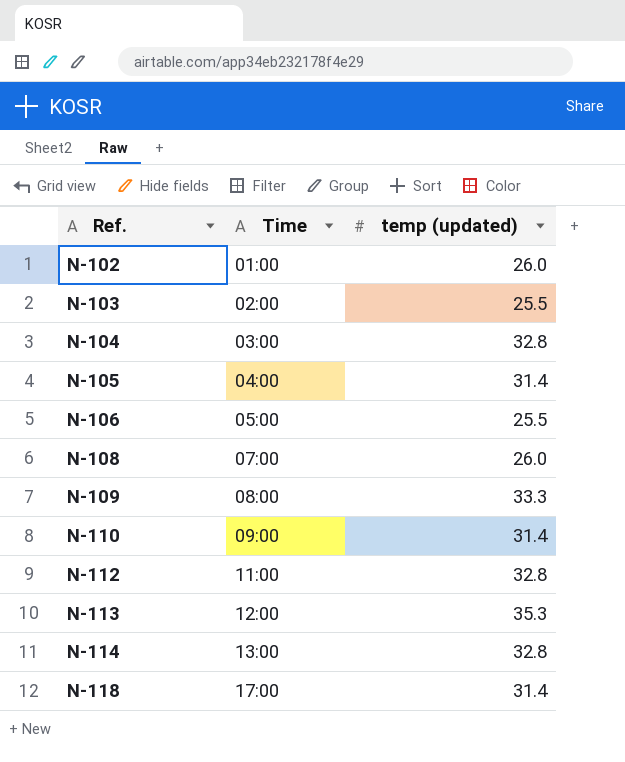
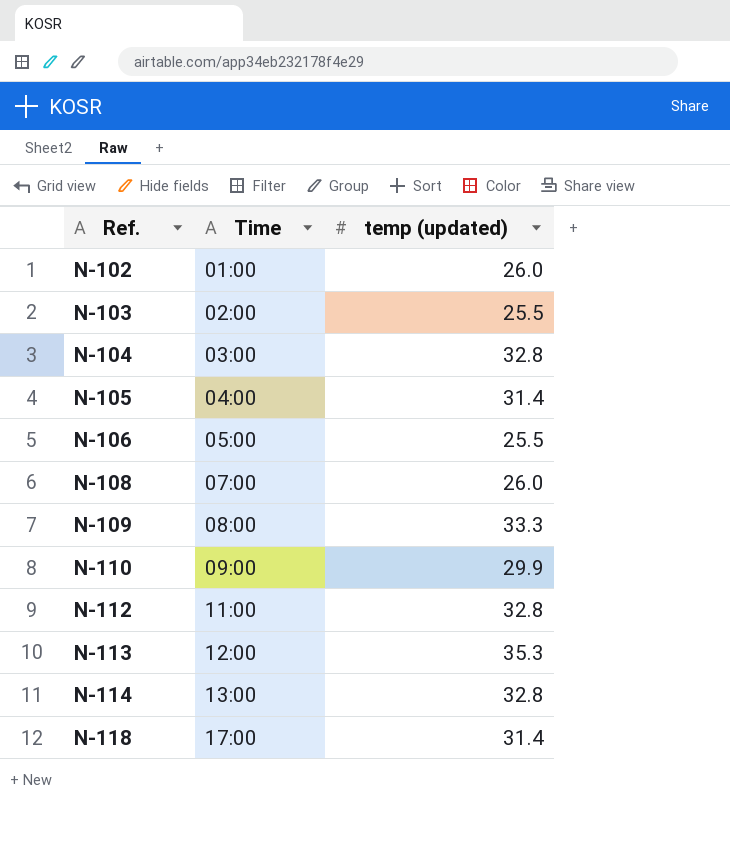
N-110 | temp (updated): 31.4 -> 29.9

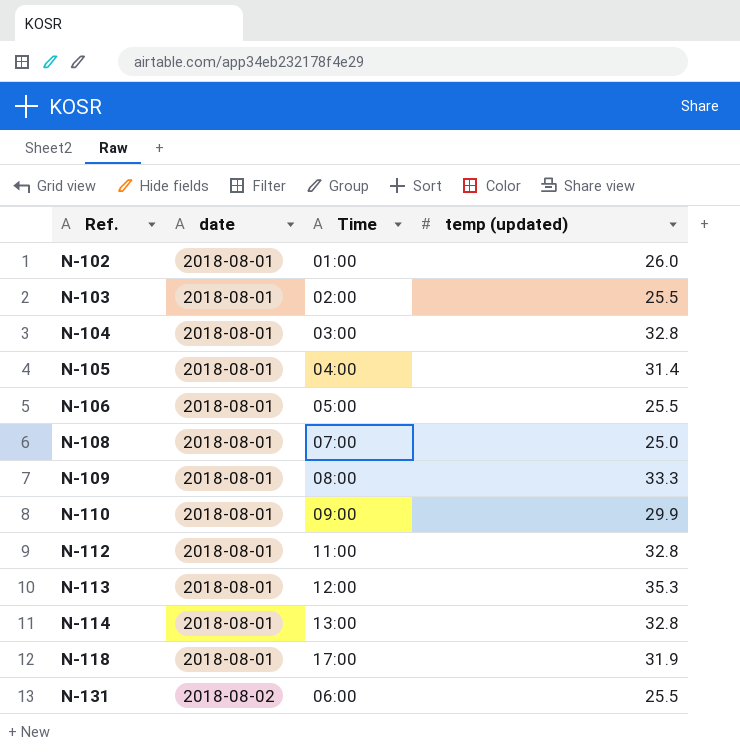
column date | position: none -> 2
N-108 | temp (updated): 26.0 -> 25.0
N-118 | temp (updated): 31.4 -> 31.9
row N-131: none -> 2018-08-02 | 06:00 | 25.5

